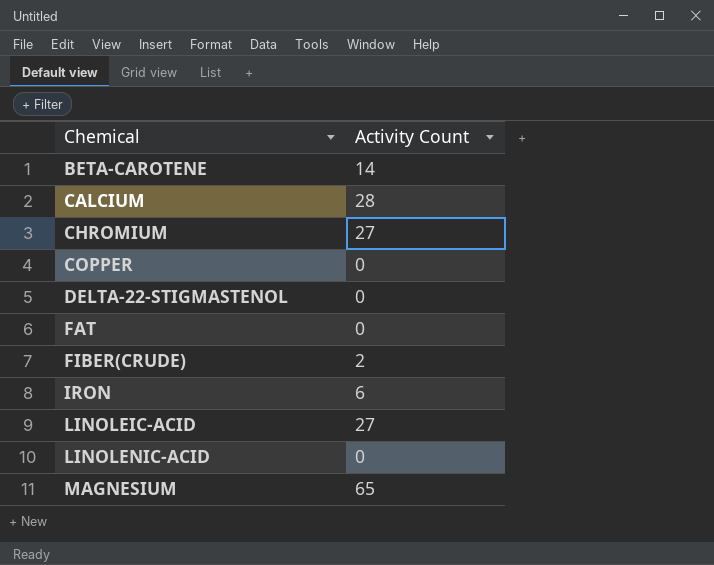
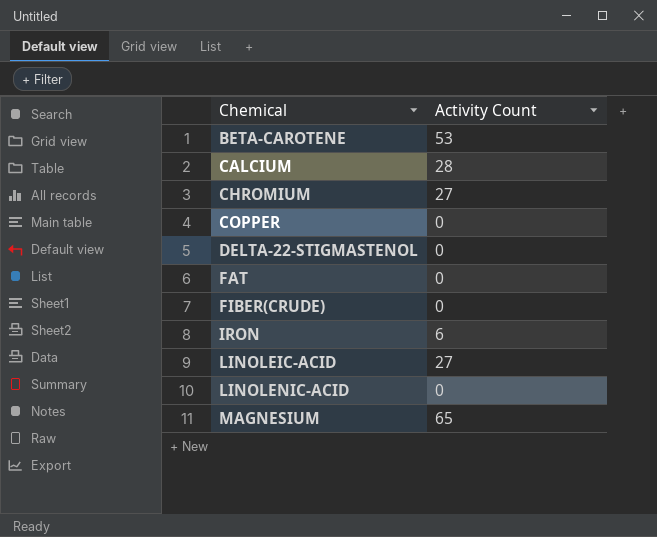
BETA-CAROTENE | Activity Count: 14 -> 53
FIBER(CRUDE) | Activity Count: 2 -> 0

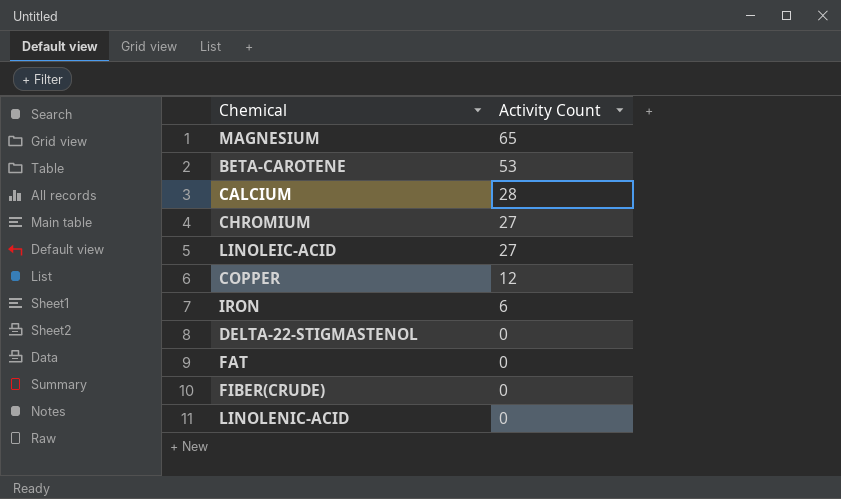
row order: Chemical ascending -> Activity Count descending
COPPER | Activity Count: 0 -> 12

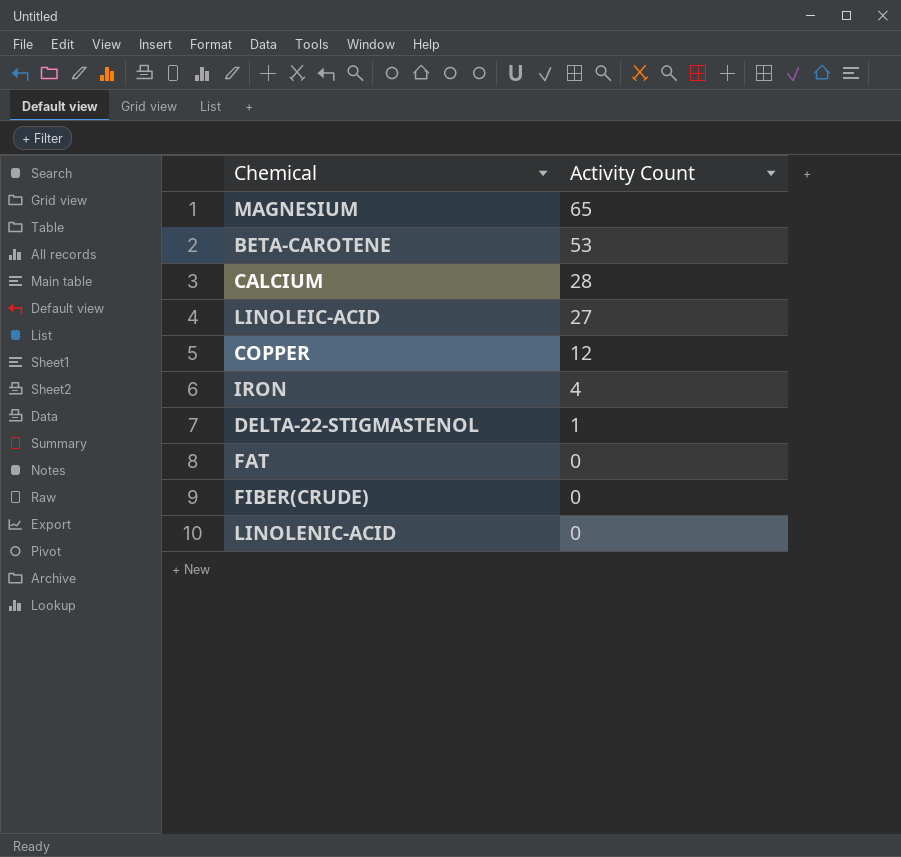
row CHROMIUM: 27 -> none
IRON | Activity Count: 6 -> 4
DELTA-22-STIGMASTENOL | Activity Count: 0 -> 1

